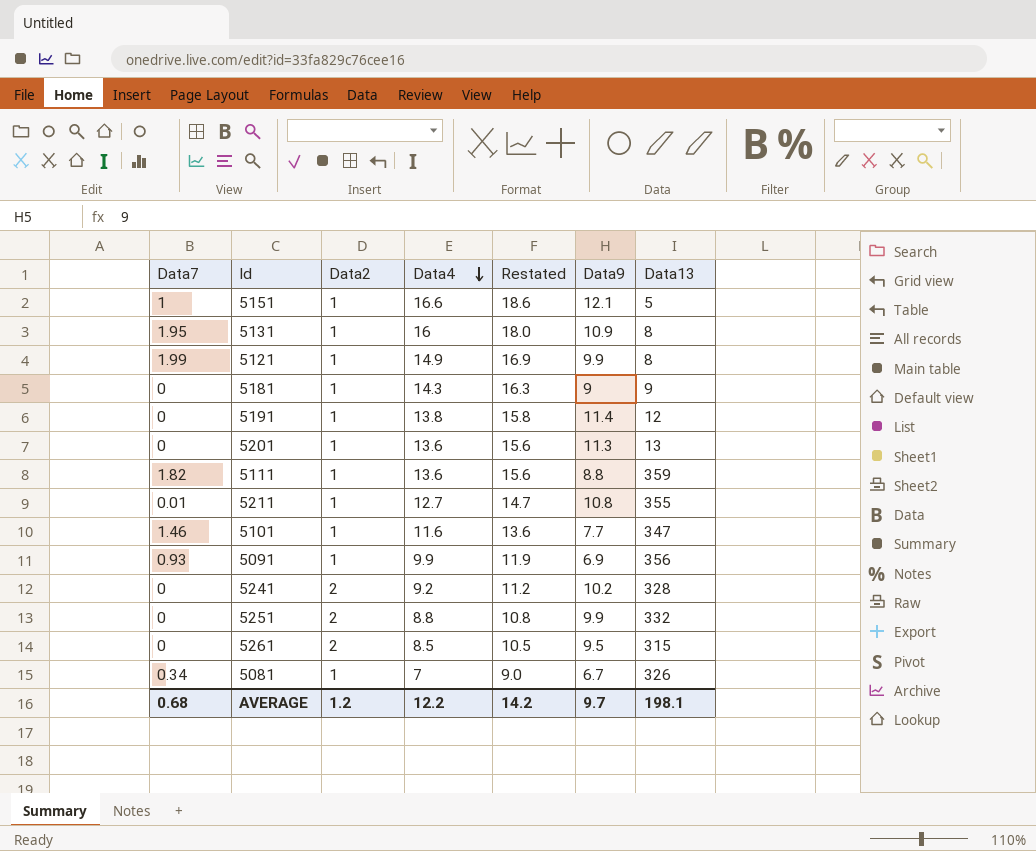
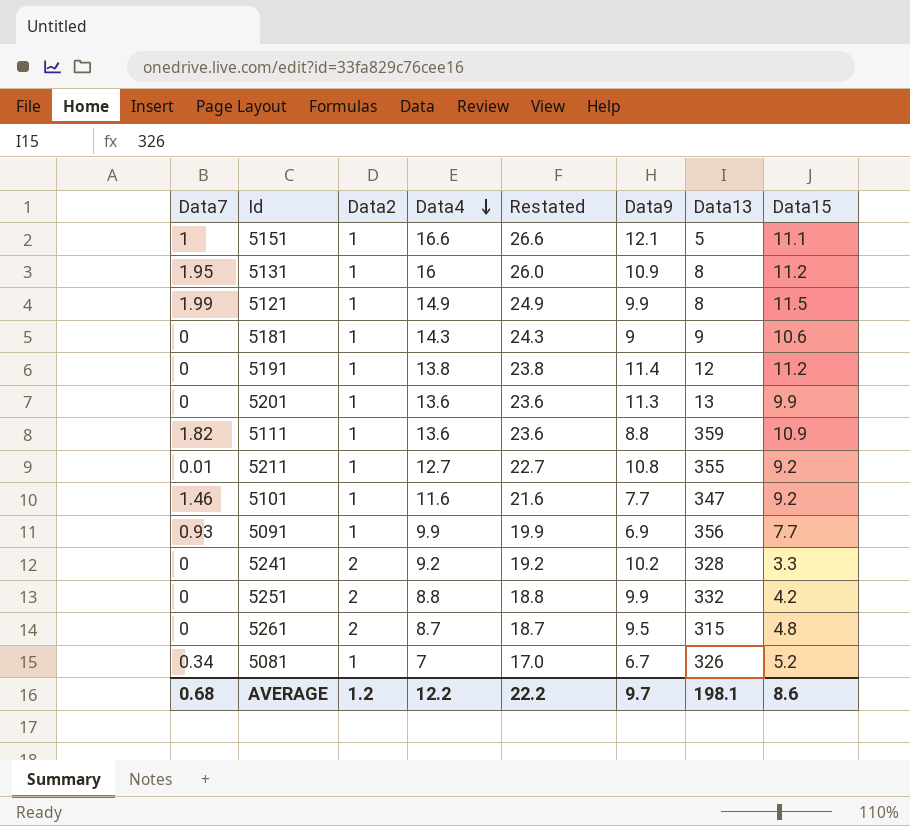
column Restated | formula: [Data4] + 2 -> [Data4] + 10
column Data15 | position: none -> 8
5261 | Data4: 8.5 -> 8.7
AVERAGE | Restated: 14.2 -> 22.2

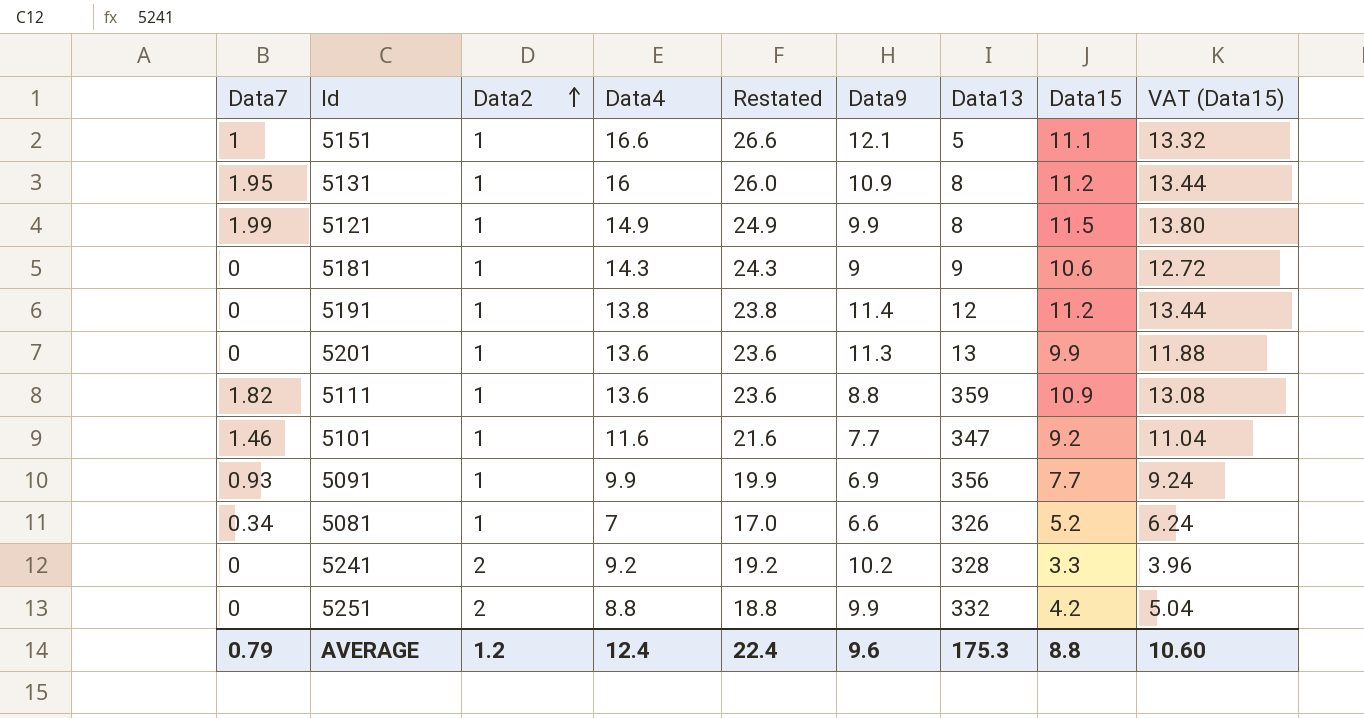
row order: Data4 descending -> Data2 ascending
column VAT (Data15) | formula: none -> [Data15] * 1.2
row 5211: 0.01 | 1 | 12.7 | 22.7 | 10.8 | 355 | 9.2 -> none
row 5261: 0 | 2 | 8.7 | 18.7 | 9.5 | 315 | 4.8 -> none
5081 | Data9: 6.7 -> 6.6
AVERAGE | Data7: 0.68 -> 0.79
AVERAGE | Data4: 12.2 -> 12.4
AVERAGE | Restated: 22.2 -> 22.4
AVERAGE | Data9: 9.7 -> 9.6
AVERAGE | Data13: 198.1 -> 175.3
AVERAGE | Data15: 8.6 -> 8.8

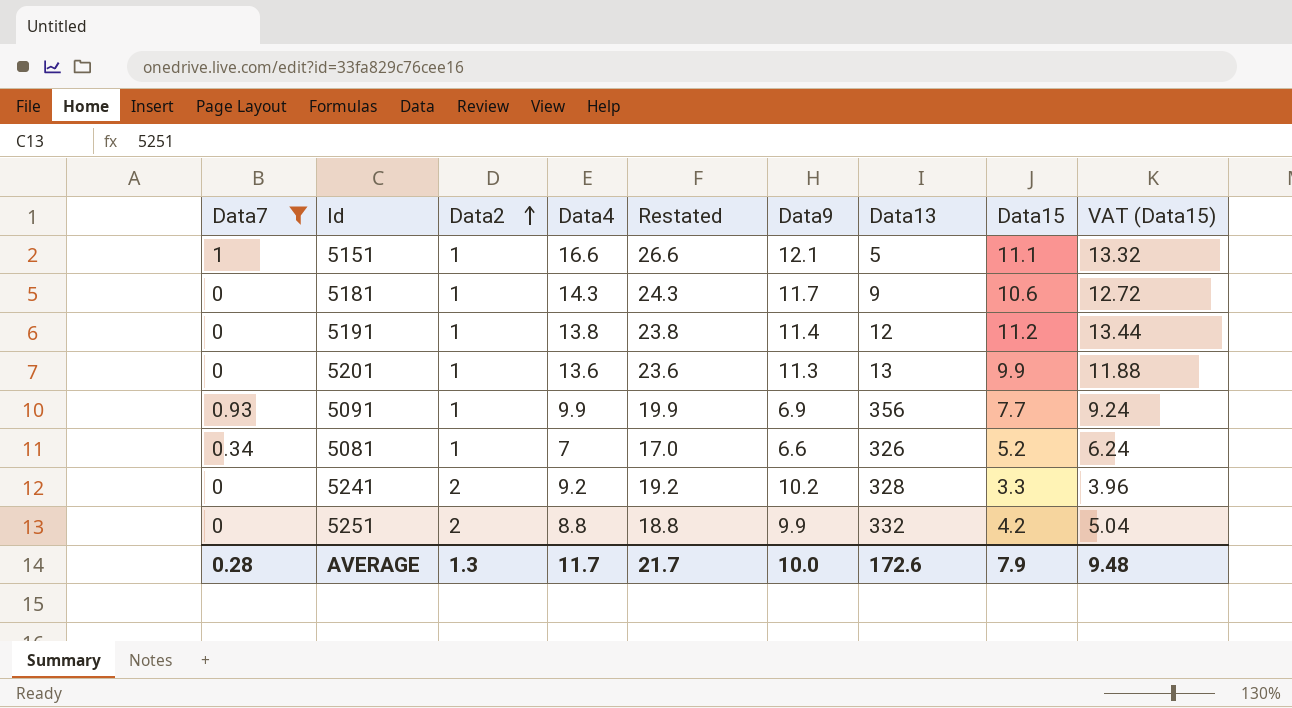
filter: none -> Data7 <= 1
5181 | Data9: 9 -> 11.7
AVERAGE | Data7: 0.79 -> 0.28
AVERAGE | Data2: 1.2 -> 1.3
AVERAGE | Data4: 12.4 -> 11.7
AVERAGE | Restated: 22.4 -> 21.7
AVERAGE | Data9: 9.6 -> 10.0
AVERAGE | Data13: 175.3 -> 172.6
AVERAGE | Data15: 8.8 -> 7.9
AVERAGE | VAT (Data15): 10.60 -> 9.48

